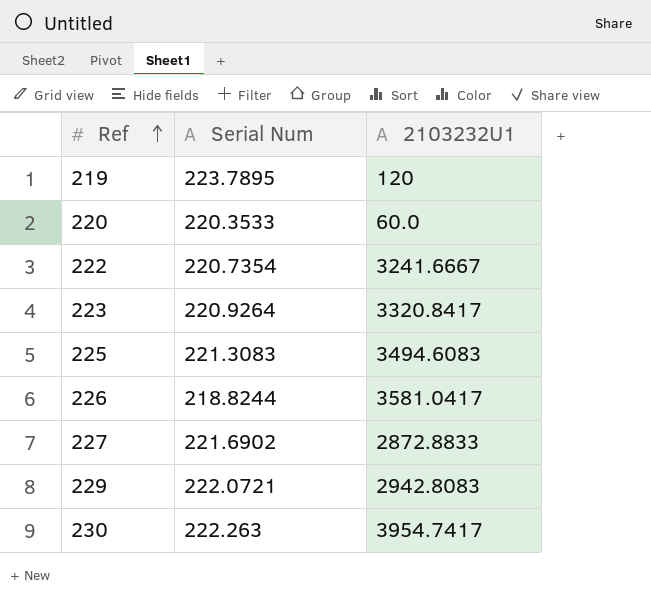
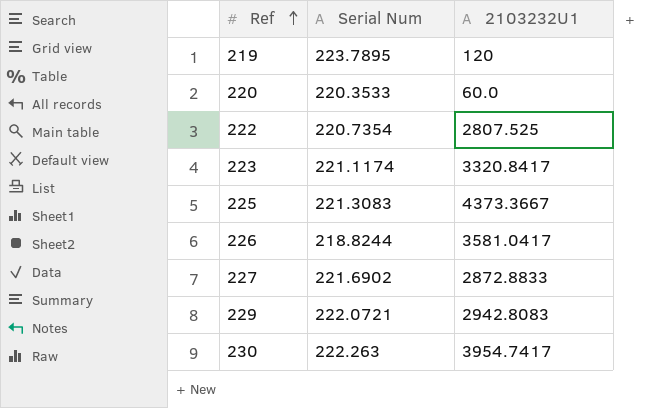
222 | 2103232U1: 3241.6667 -> 2807.525
223 | Serial Num: 220.9264 -> 221.1174
225 | 2103232U1: 3494.6083 -> 4373.3667

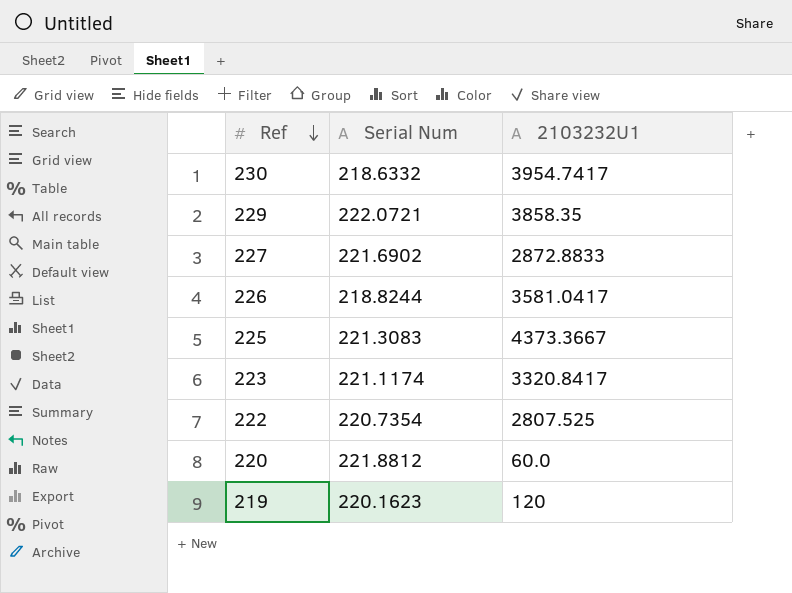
row order: Ref ascending -> Ref descending
230 | Serial Num: 222.263 -> 218.6332
229 | 2103232U1: 2942.8083 -> 3858.35
220 | Serial Num: 220.3533 -> 221.8812
219 | Serial Num: 223.7895 -> 220.1623

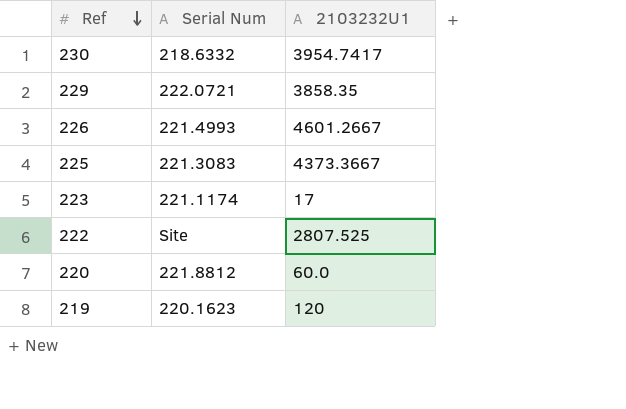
row 227: 221.6902 | 2872.8833 -> none
226 | Serial Num: 218.8244 -> 221.4993
226 | 2103232U1: 3581.0417 -> 4601.2667
223 | 2103232U1: 3320.8417 -> 17
222 | Serial Num: 220.7354 -> Site

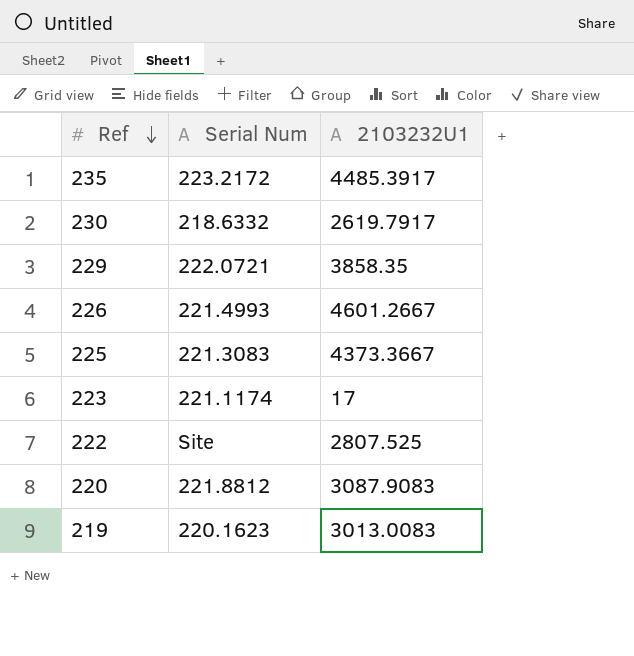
row 235: none -> 223.2172 | 4485.3917
230 | 2103232U1: 3954.7417 -> 2619.7917
220 | 2103232U1: 60.0 -> 3087.9083
219 | 2103232U1: 120 -> 3013.0083

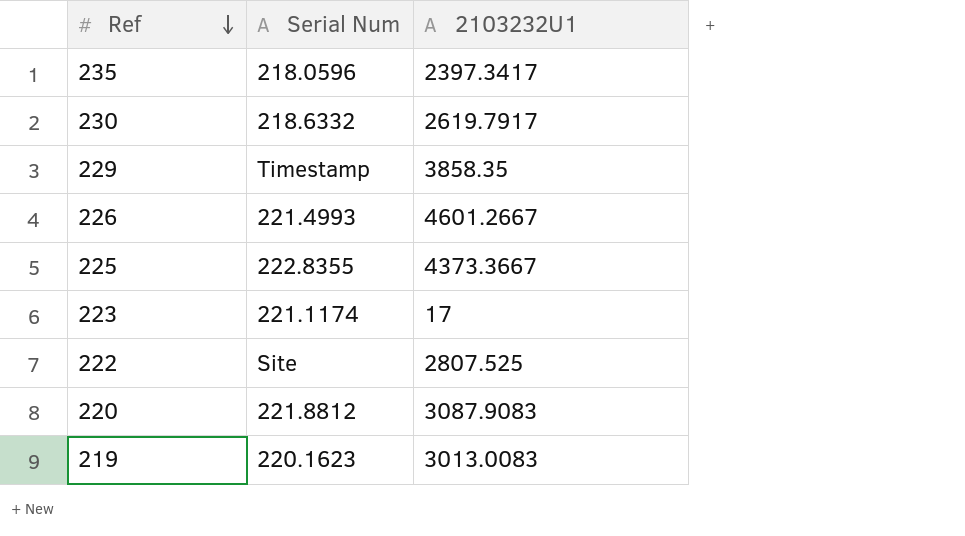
235 | Serial Num: 223.2172 -> 218.0596
235 | 2103232U1: 4485.3917 -> 2397.3417
229 | Serial Num: 222.0721 -> Timestamp
225 | Serial Num: 221.3083 -> 222.8355

